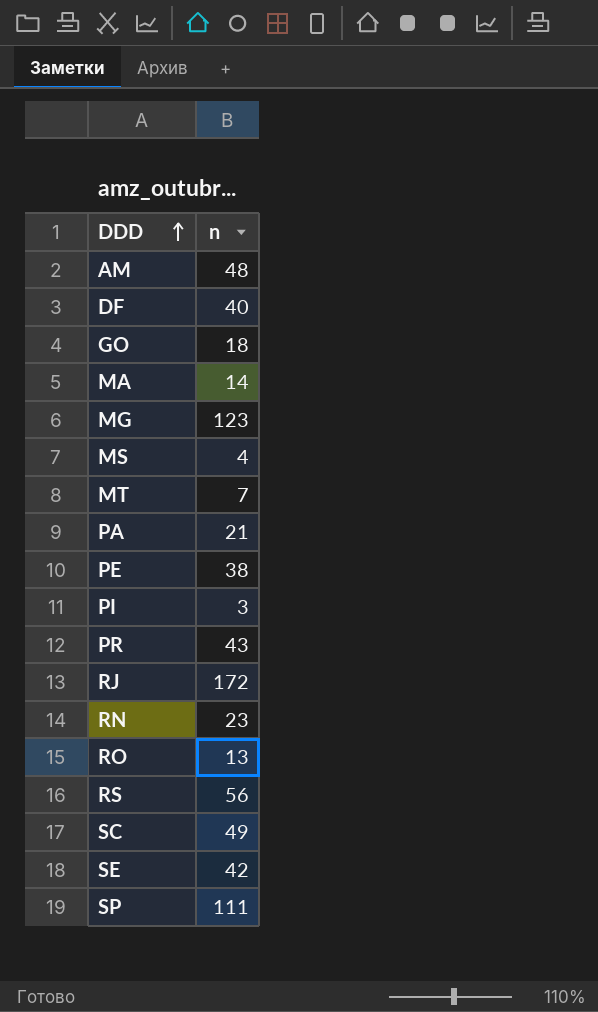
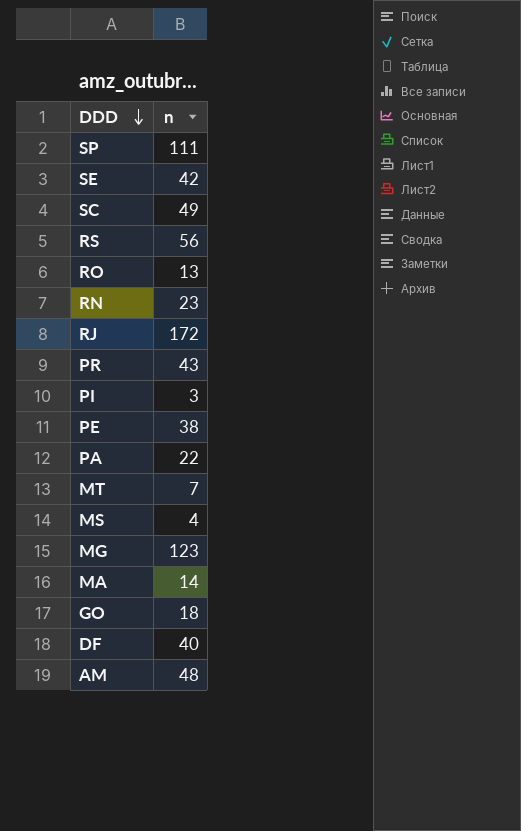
row order: DDD ascending -> DDD descending
PA | n: 21 -> 22

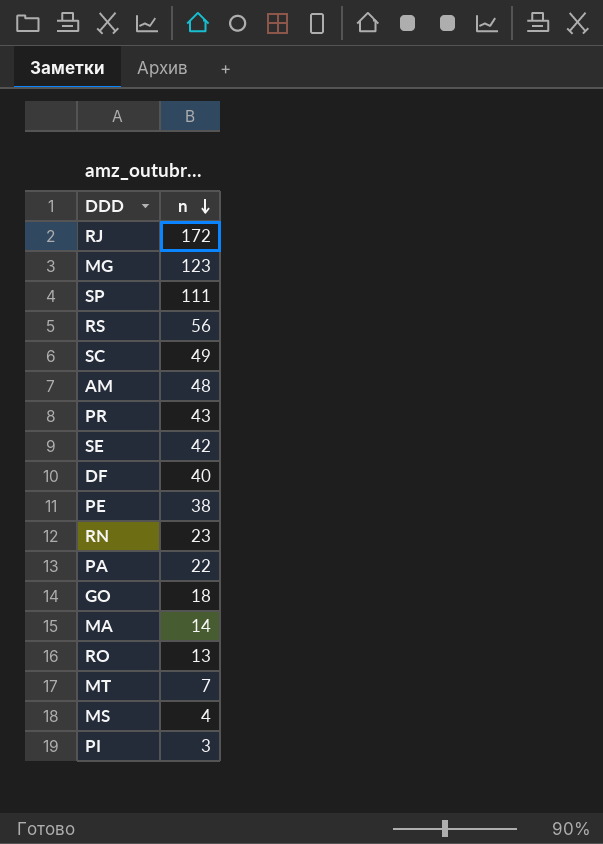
row order: DDD descending -> n descending

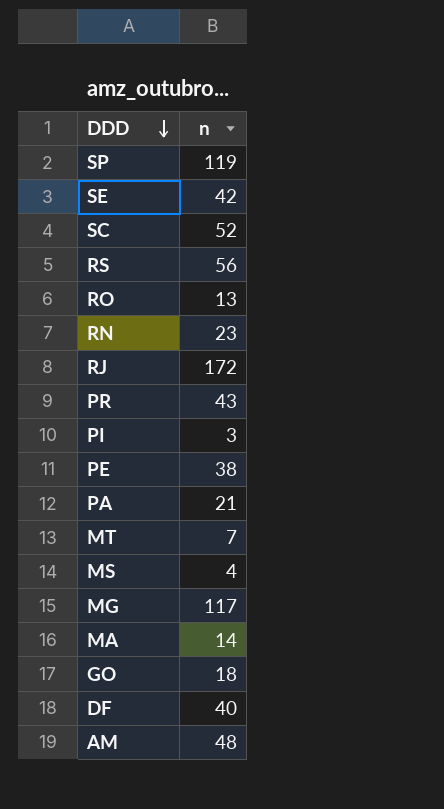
row order: n descending -> DDD descending
SP | n: 111 -> 119
SC | n: 49 -> 52
PA | n: 22 -> 21
MG | n: 123 -> 117

